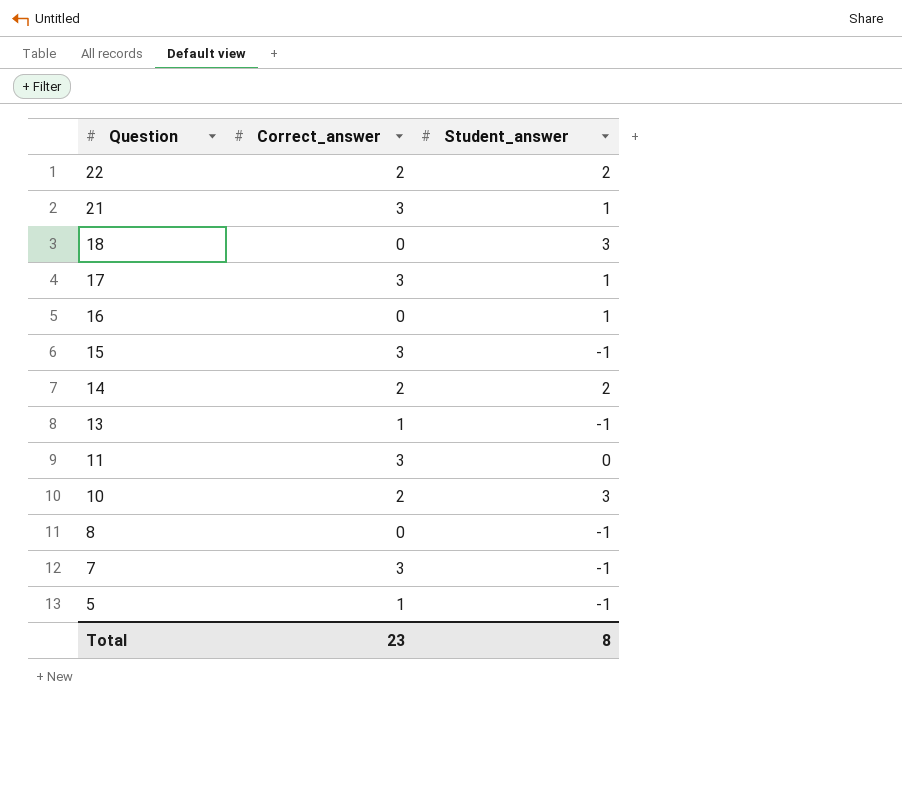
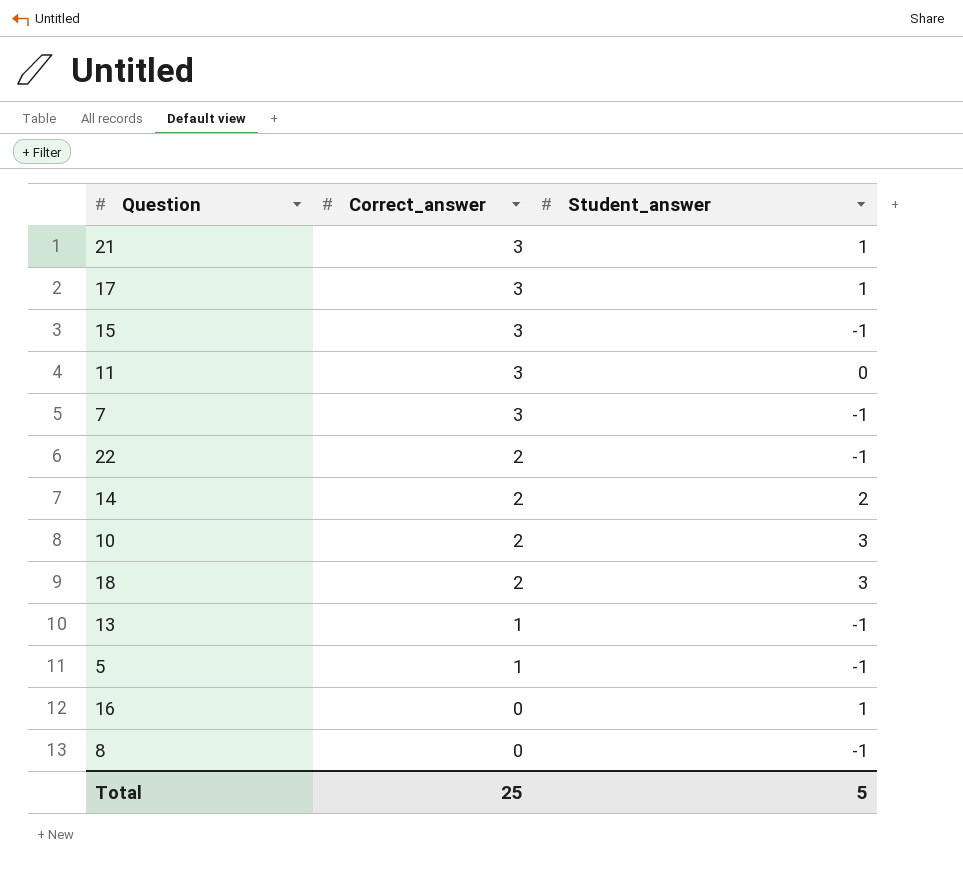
row order: Question descending -> Correct_answer descending
22 | Student_answer: 2 -> -1
18 | Correct_answer: 0 -> 2
Total | Correct_answer: 23 -> 25
Total | Student_answer: 8 -> 5

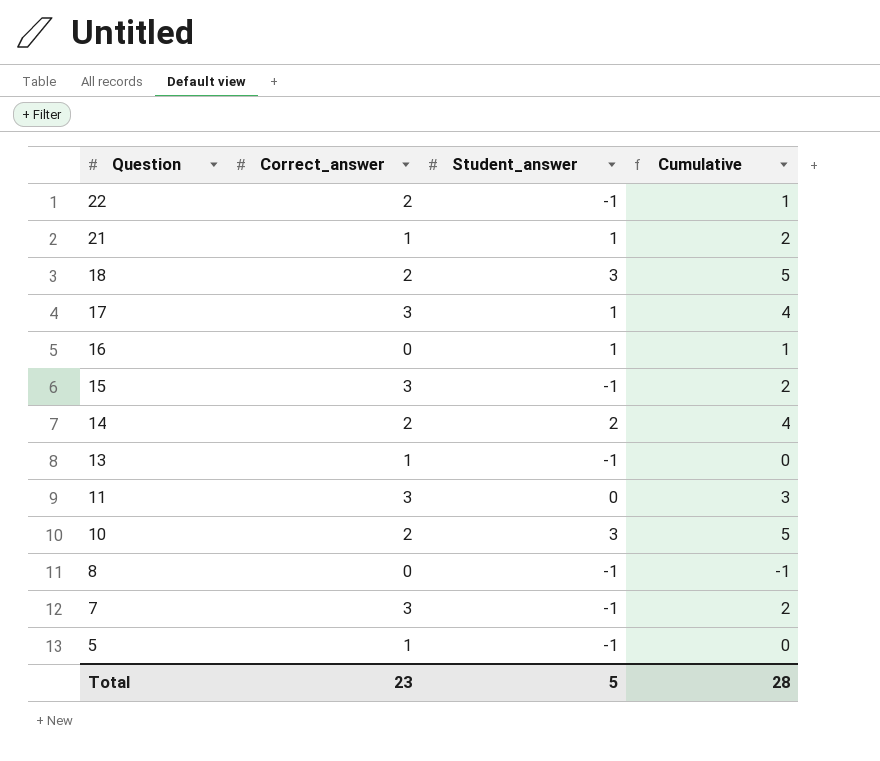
row order: Correct_answer descending -> Question descending
column Cumulative | formula: none -> [Correct_answer] + [Student_answer]
21 | Correct_answer: 3 -> 1
Total | Correct_answer: 25 -> 23

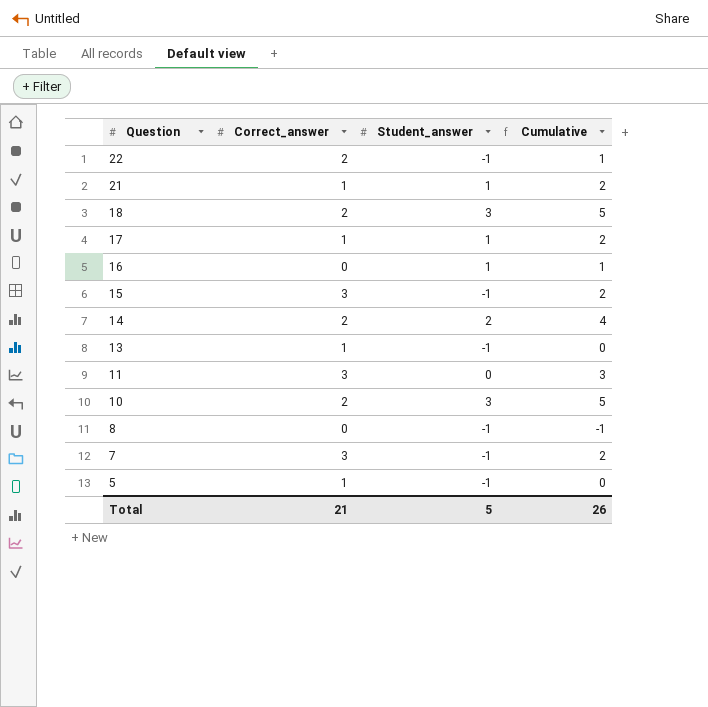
17 | Correct_answer: 3 -> 1
17 | Cumulative: 4 -> 2
Total | Correct_answer: 23 -> 21
Total | Cumulative: 28 -> 26

